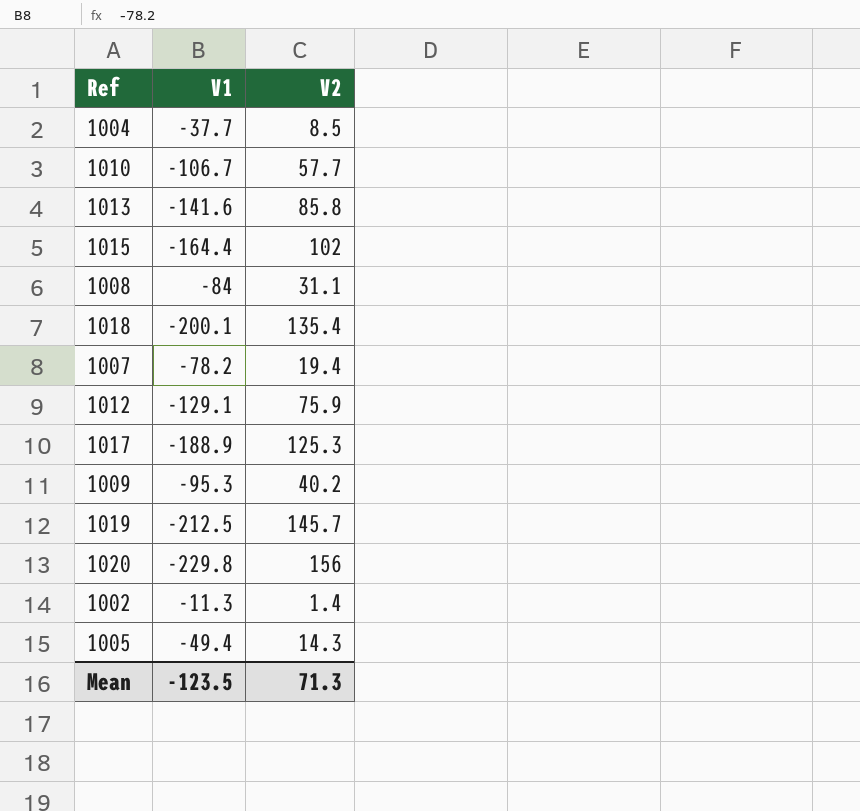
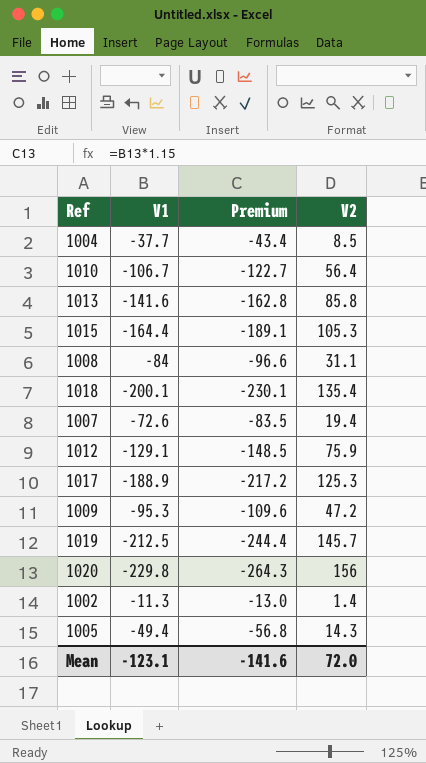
column Premium | formula: none -> [V1] * 1.15
1010 | V2: 57.7 -> 56.4
1015 | V2: 102 -> 105.3
1007 | V1: -78.2 -> -72.6
1009 | V2: 40.2 -> 47.2
Mean | V1: -123.5 -> -123.1
Mean | V2: 71.3 -> 72.0

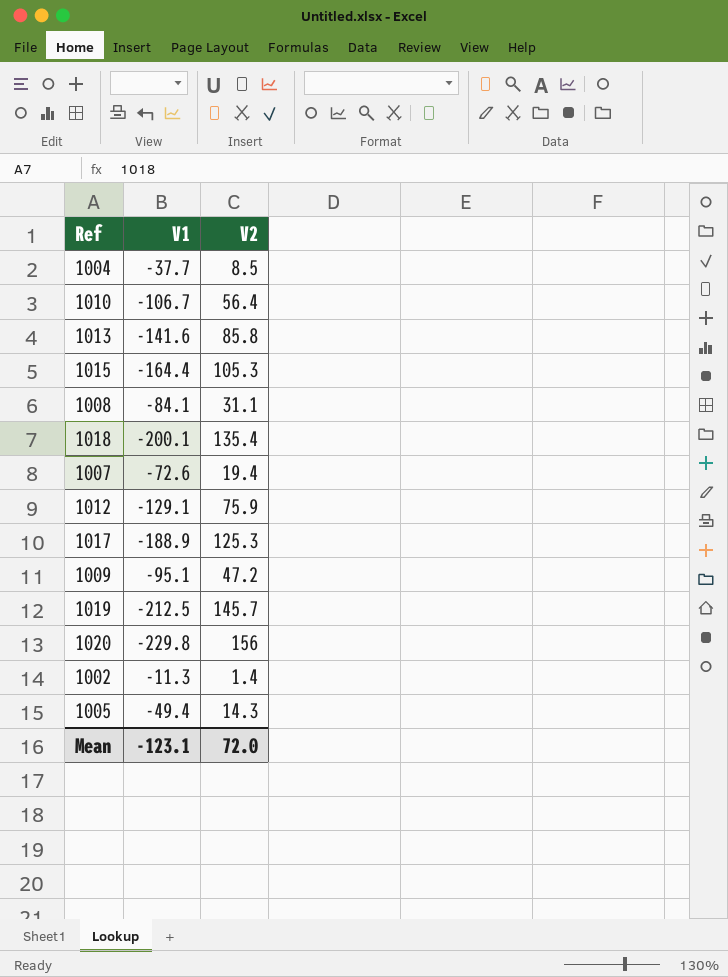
column Premium | formula: [V1] * 1.15 -> none
1008 | V1: -84 -> -84.1
1009 | V1: -95.3 -> -95.1

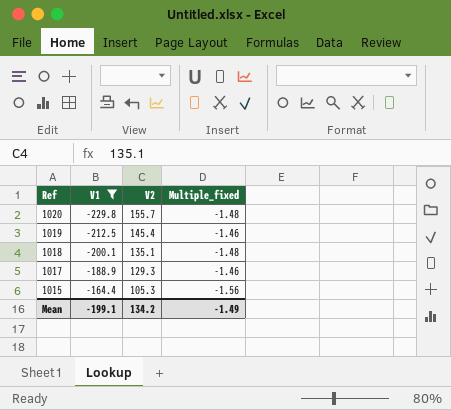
filter: none -> V1 <= -164.4
row order: none -> Ref descending
column Multiple_fixed | formula: none -> [V1] / [V2]
1020 | V2: 156 -> 155.7
1019 | V2: 145.7 -> 145.4
1018 | V2: 135.4 -> 135.1
1017 | V2: 125.3 -> 129.3
Mean | V1: -123.1 -> -199.1
Mean | V2: 72.0 -> 134.2

